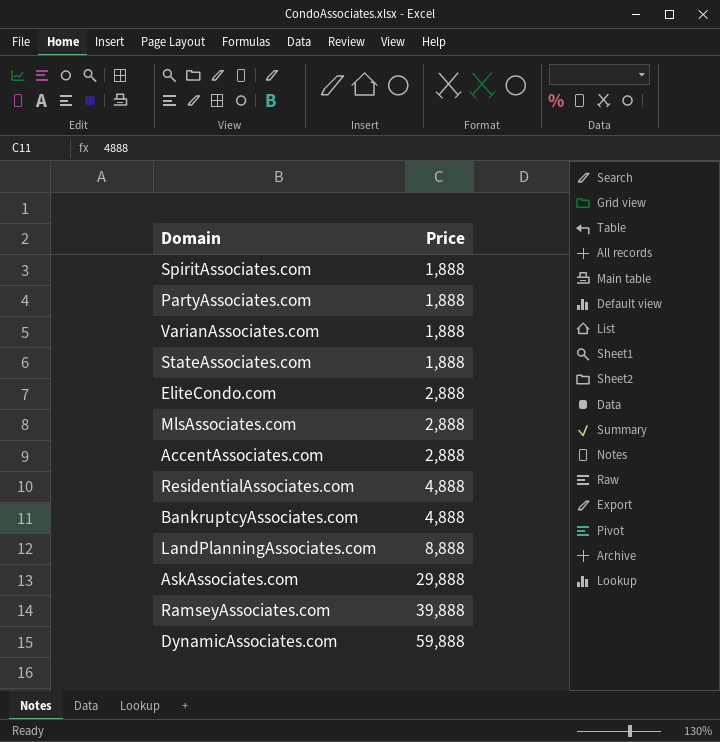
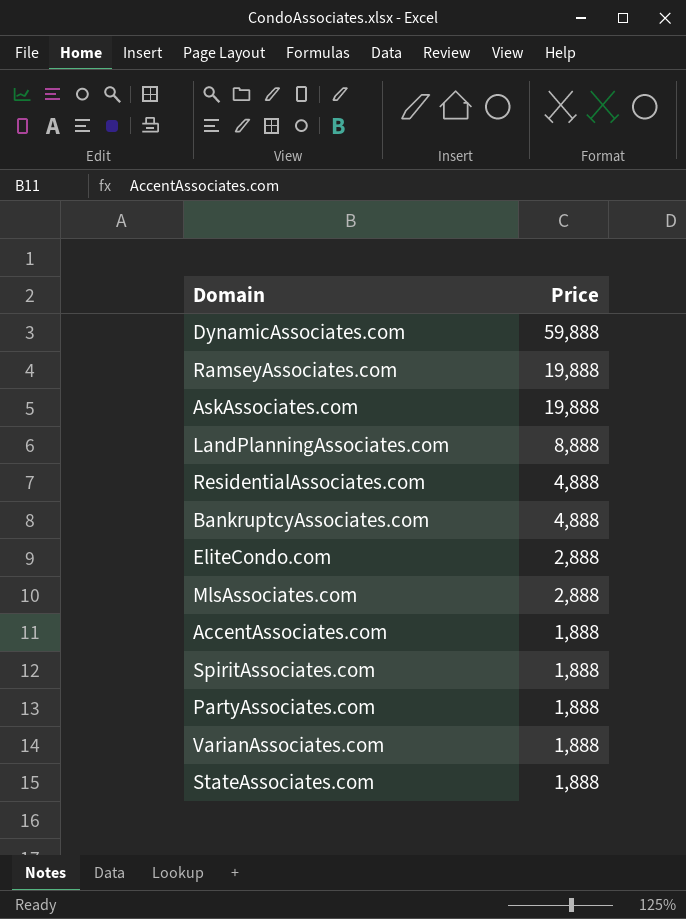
row order: Price ascending -> Price descending
RamseyAssociates.com | Price: 39,888 -> 19,888
AskAssociates.com | Price: 29,888 -> 19,888
AccentAssociates.com | Price: 2,888 -> 1,888

